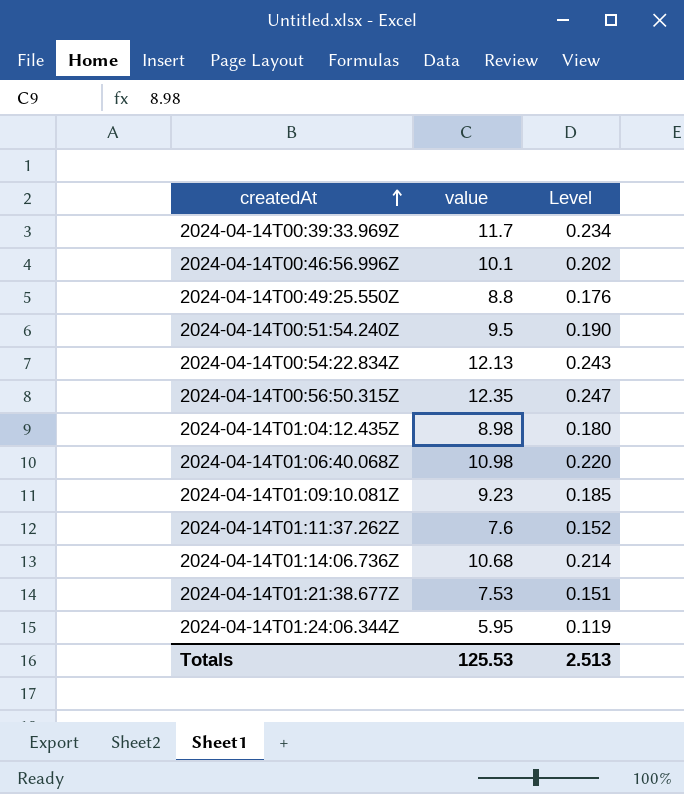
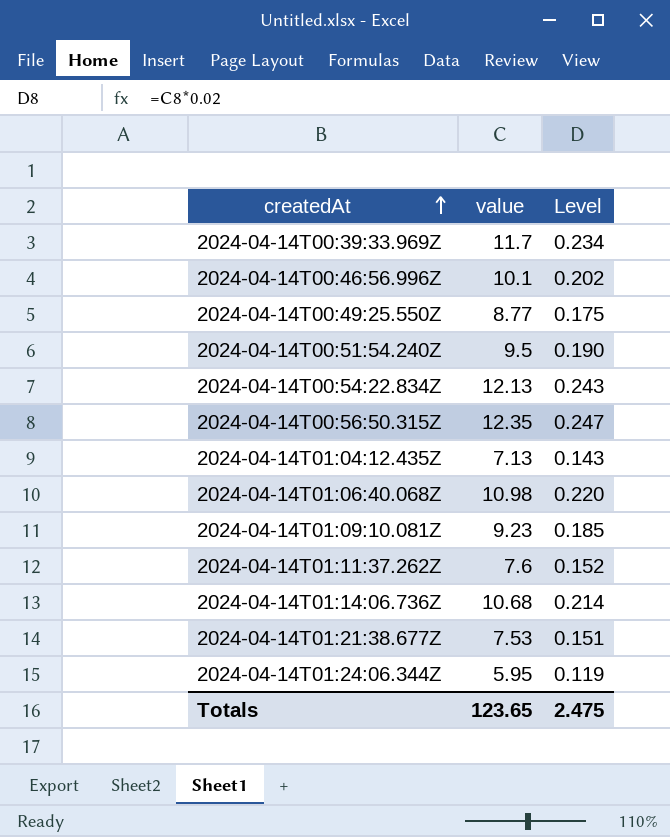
2024-04-14T00:49:25.550Z | value: 8.8 -> 8.77
2024-04-14T00:49:25.550Z | Level: 0.176 -> 0.175
2024-04-14T01:04:12.435Z | value: 8.98 -> 7.13
2024-04-14T01:04:12.435Z | Level: 0.180 -> 0.143
Totals | value: 125.53 -> 123.65
Totals | Level: 2.513 -> 2.475

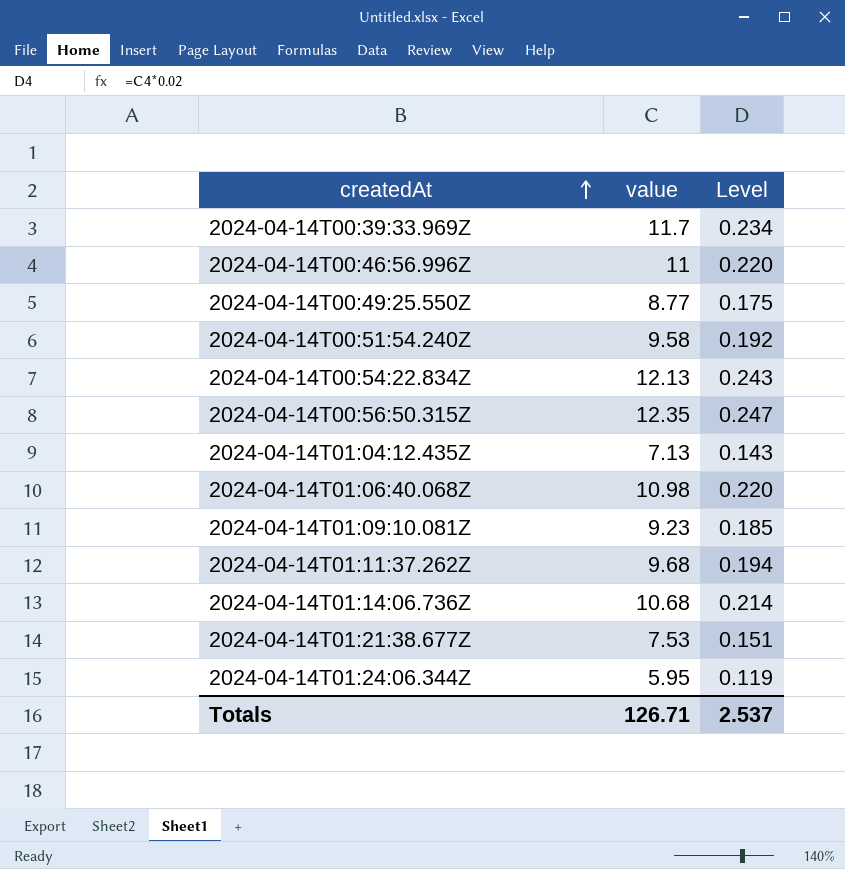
2024-04-14T00:46:56.996Z | value: 10.1 -> 11
2024-04-14T00:46:56.996Z | Level: 0.202 -> 0.220
2024-04-14T00:51:54.240Z | value: 9.5 -> 9.58
2024-04-14T00:51:54.240Z | Level: 0.190 -> 0.192
2024-04-14T01:11:37.262Z | value: 7.6 -> 9.68
2024-04-14T01:11:37.262Z | Level: 0.152 -> 0.194
Totals | value: 123.65 -> 126.71
Totals | Level: 2.475 -> 2.537

